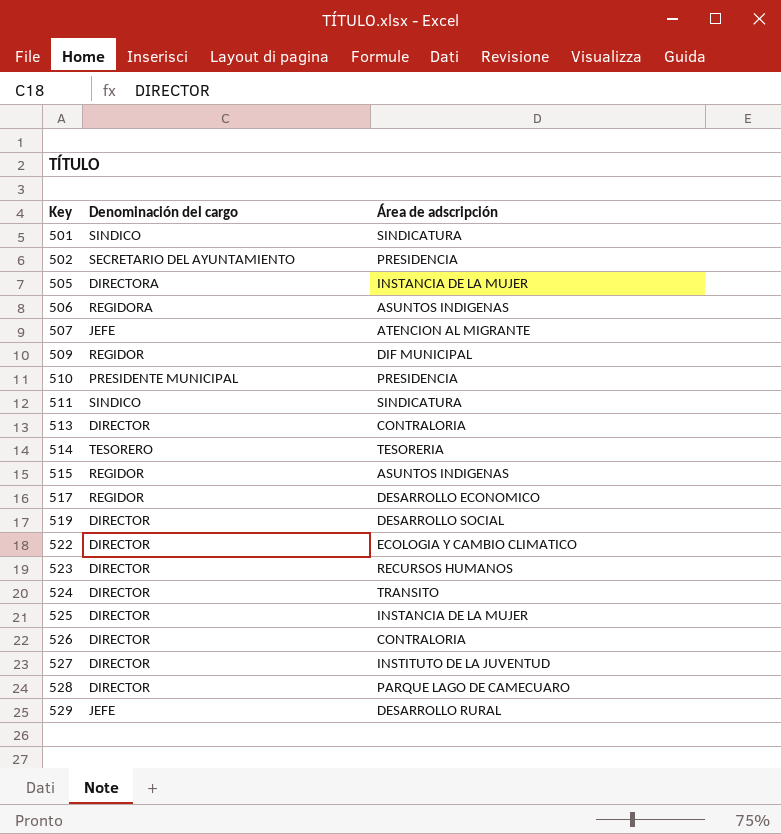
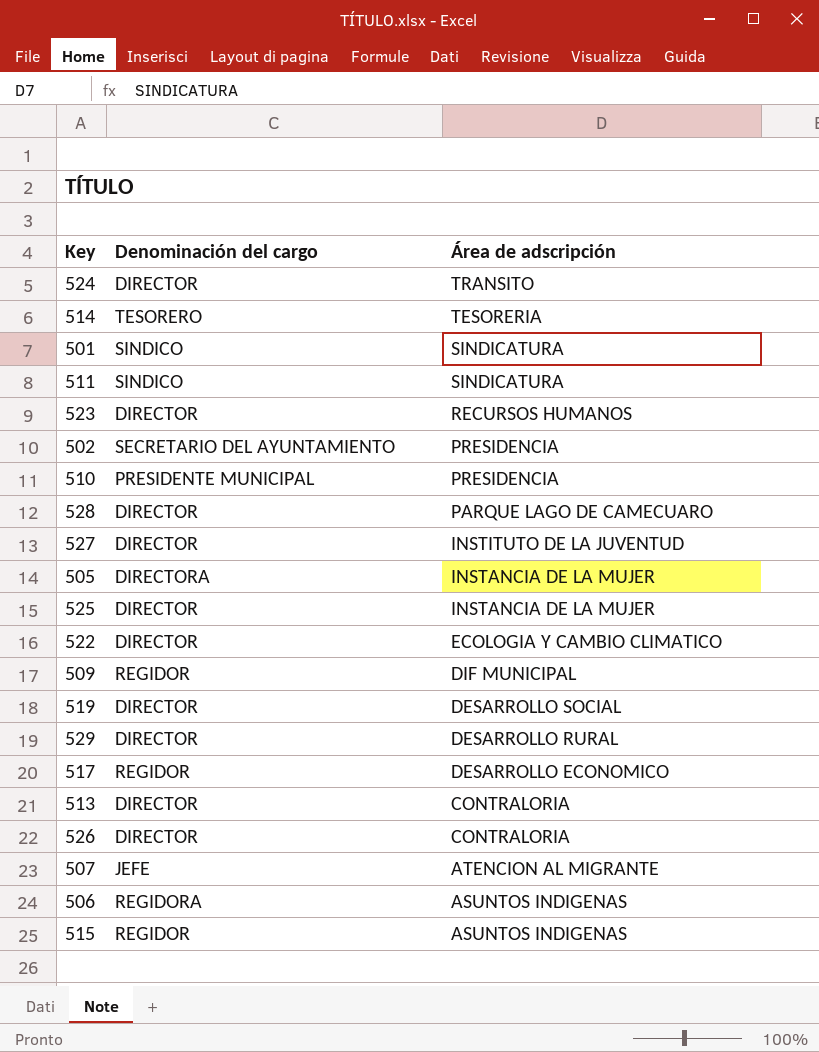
row order: Key ascending -> Área de adscripción descending
529 | Denominación del cargo: JEFE -> DIRECTOR

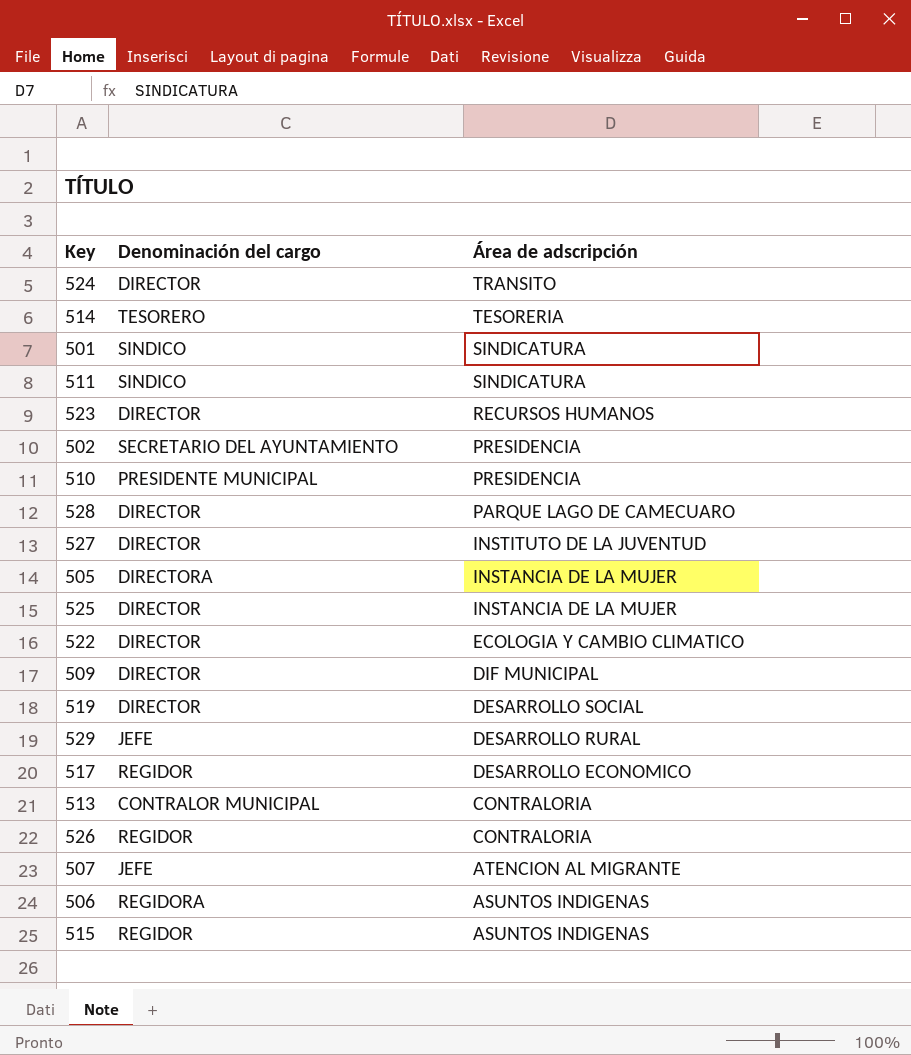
509 | Denominación del cargo: REGIDOR -> DIRECTOR
529 | Denominación del cargo: DIRECTOR -> JEFE
513 | Denominación del cargo: DIRECTOR -> CONTRALOR MUNICIPAL
526 | Denominación del cargo: DIRECTOR -> REGIDOR

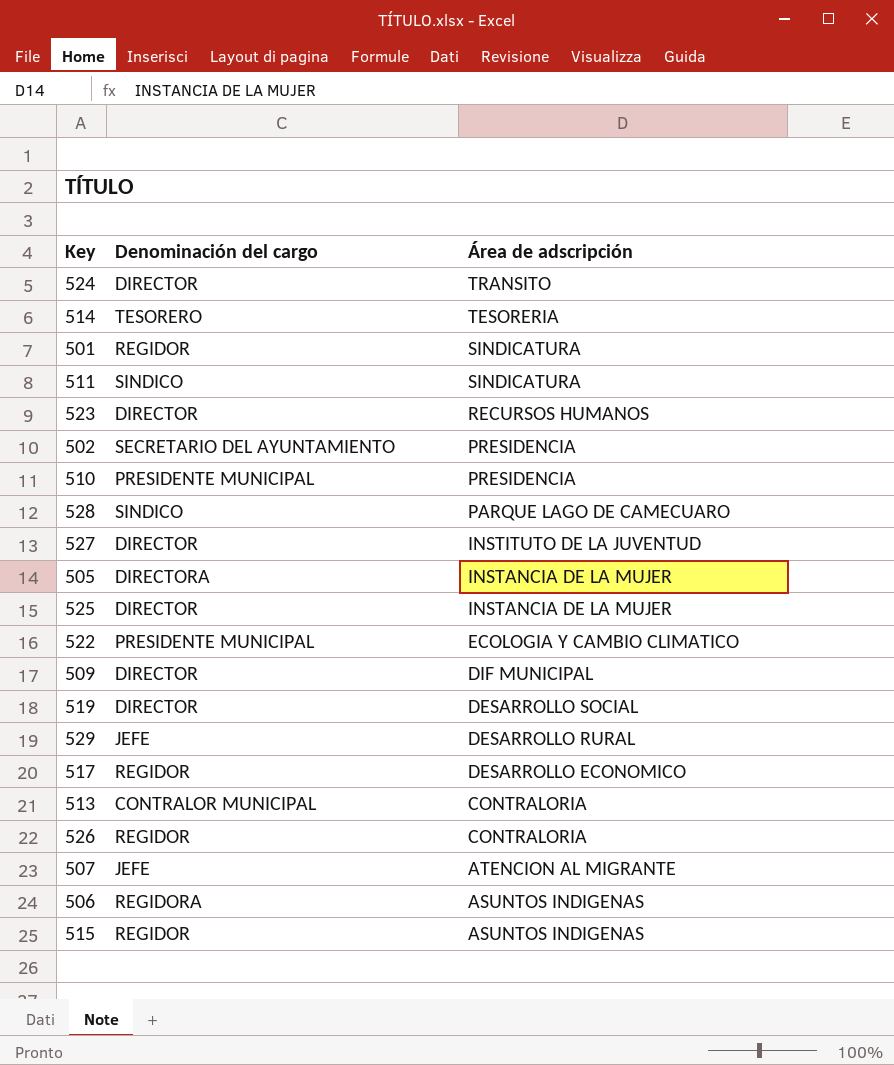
501 | Denominación del cargo: SINDICO -> REGIDOR
528 | Denominación del cargo: DIRECTOR -> SINDICO
522 | Denominación del cargo: DIRECTOR -> PRESIDENTE MUNICIPAL

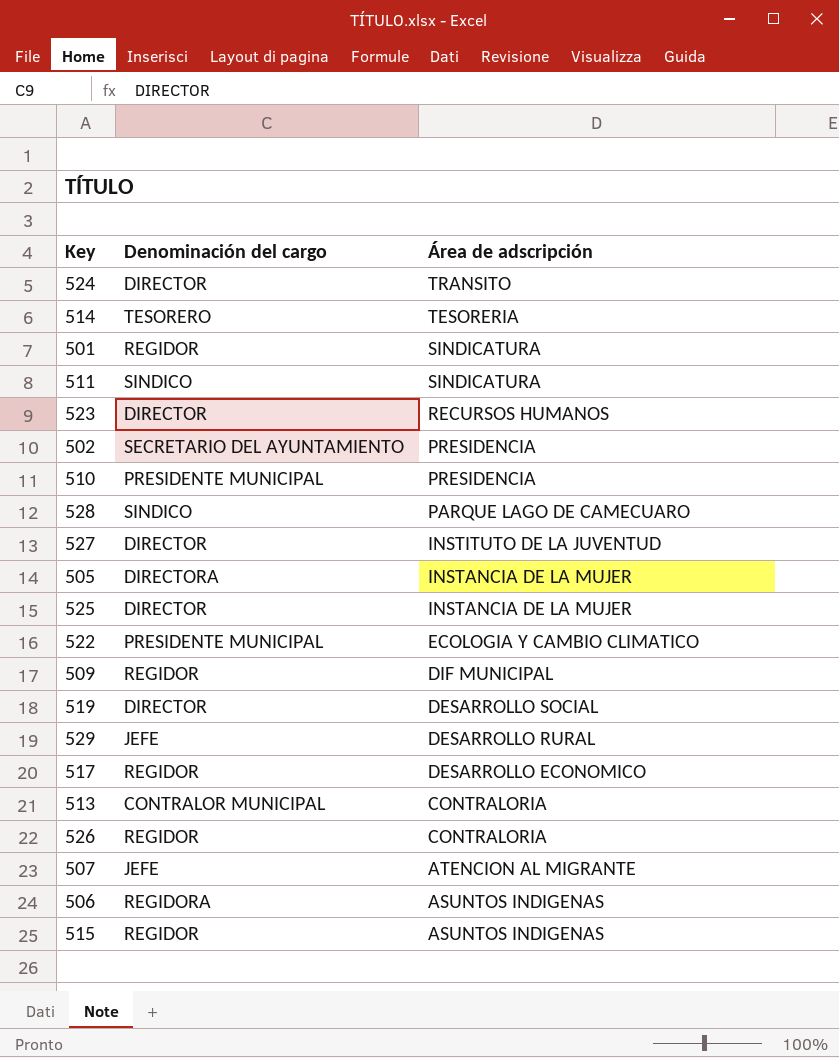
509 | Denominación del cargo: DIRECTOR -> REGIDOR

